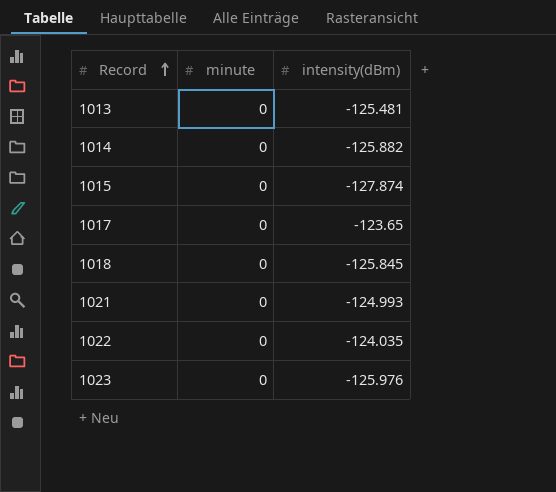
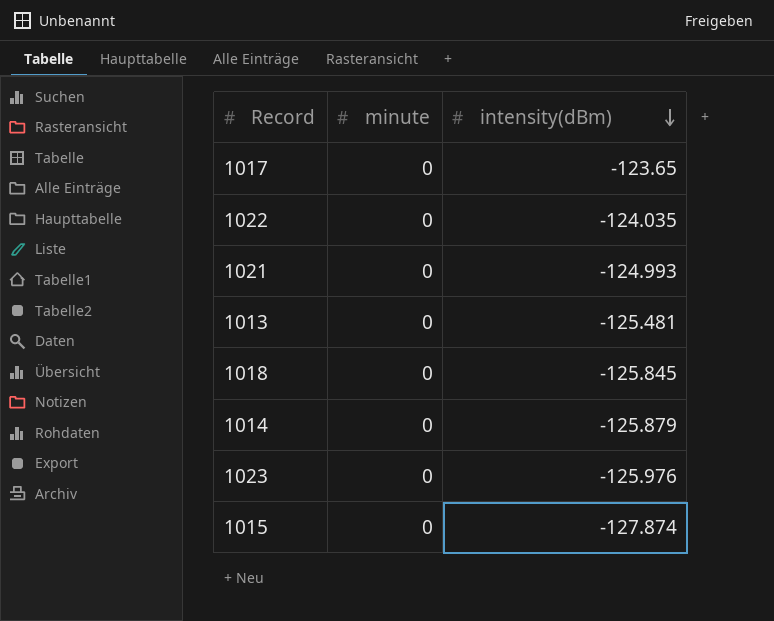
row order: Record ascending -> intensity(dBm) descending
1014 | intensity(dBm): -125.882 -> -125.879

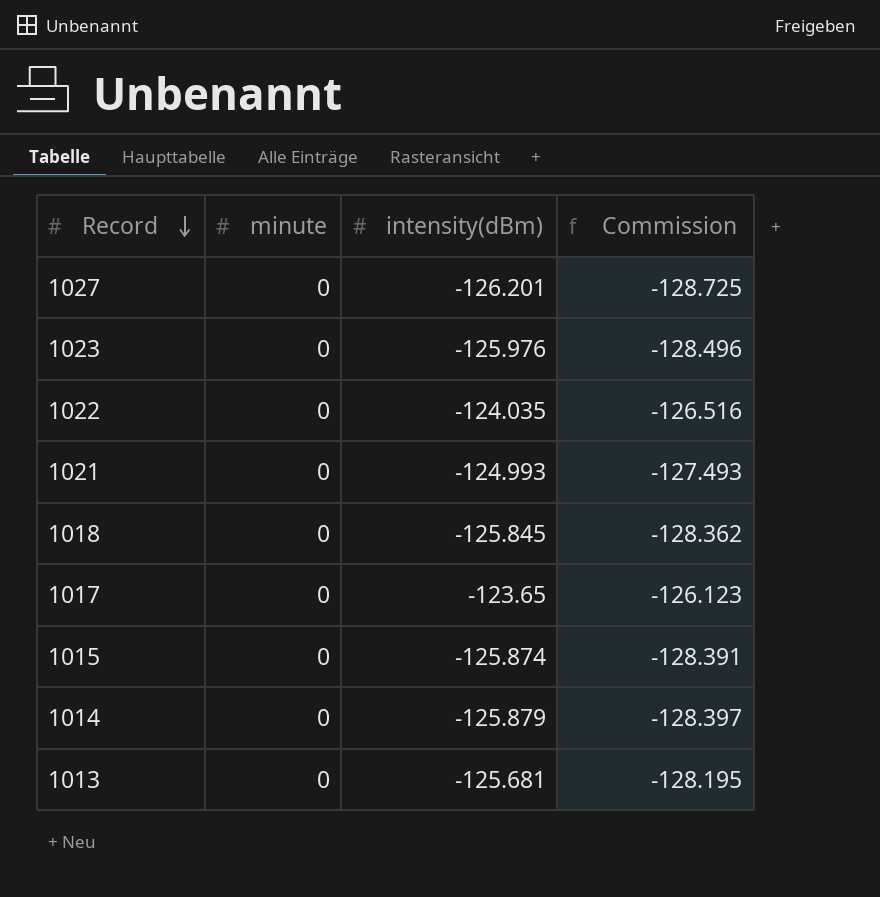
row order: intensity(dBm) descending -> Record descending
column Commission | formula: none -> [intensity(dBm)] * 1.02
row 1027: none -> 0 | -126.201 | -128.725
1015 | intensity(dBm): -127.874 -> -125.874
1013 | intensity(dBm): -125.481 -> -125.681

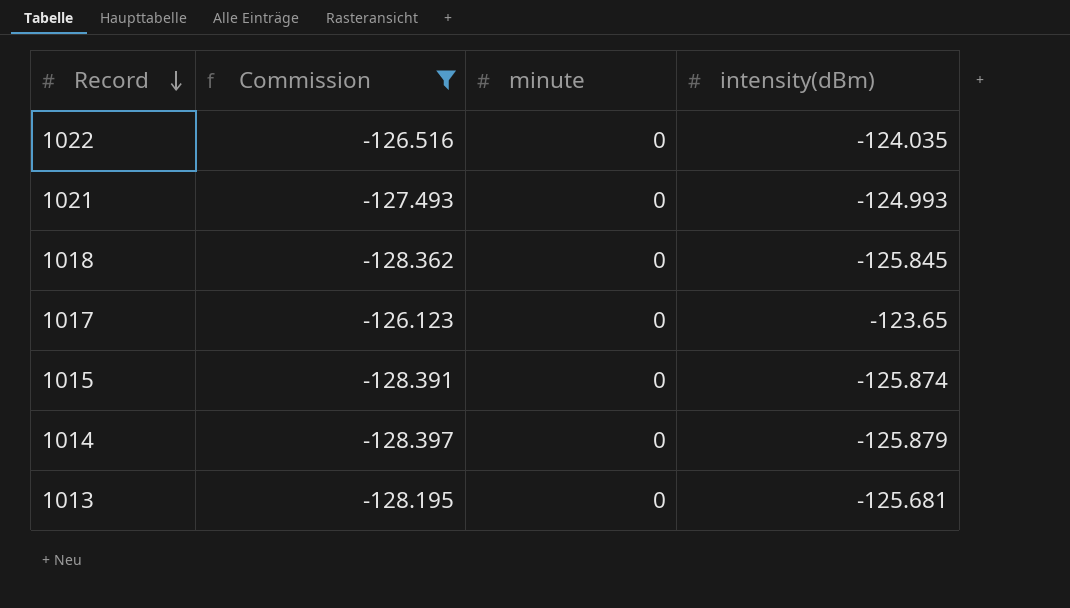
filter: none -> Commission >= -128.397
column Commission | position: 4 -> 2

